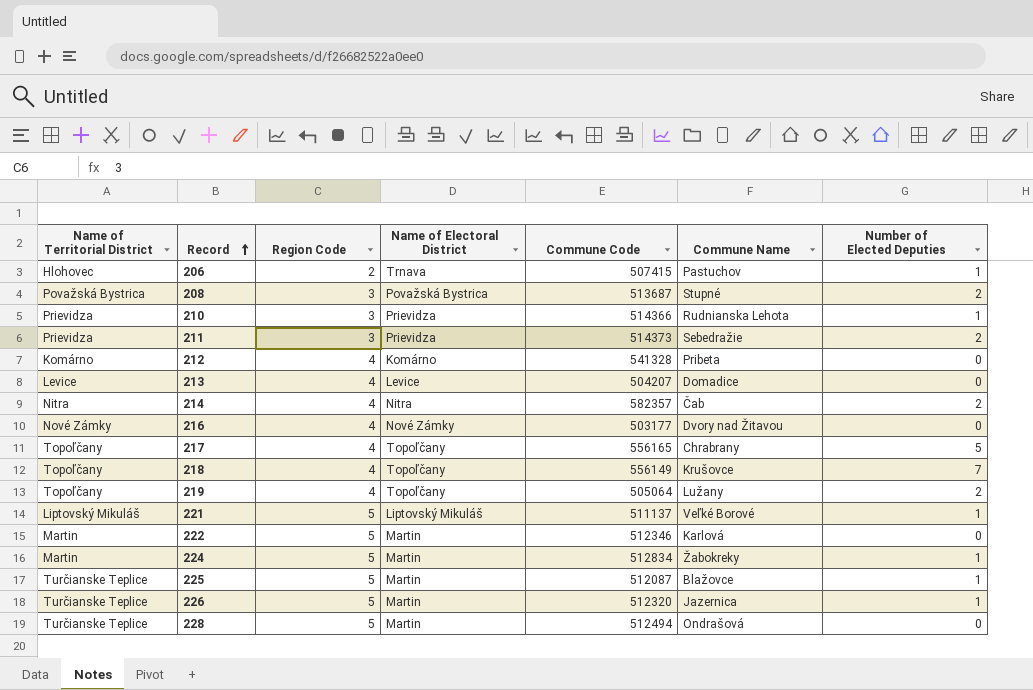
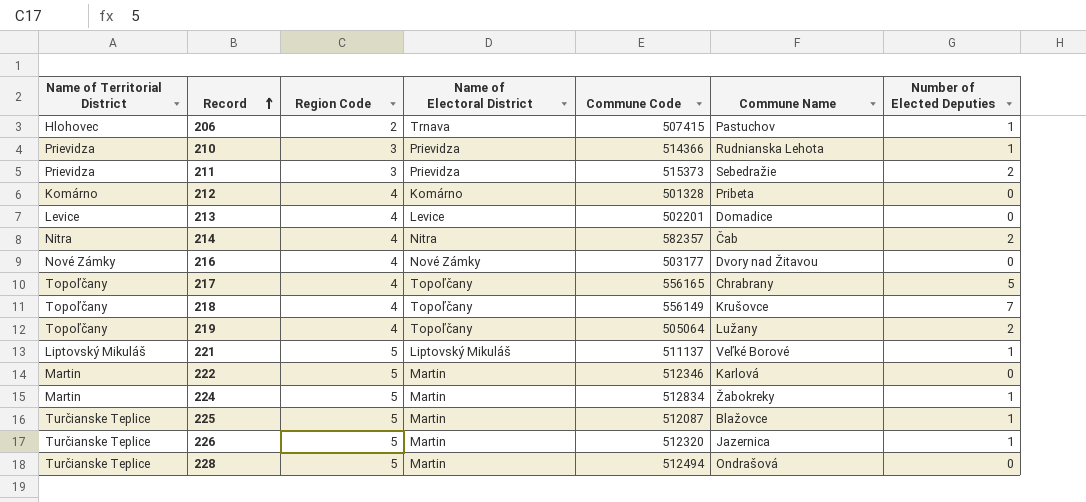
row 208: Považská Bystrica | 3 | Považská Bystrica | 513687 | Stupné | 2 -> none
211 | Commune Code: 514373 -> 515373
212 | Commune Code: 541328 -> 501328
213 | Commune Code: 504207 -> 502201

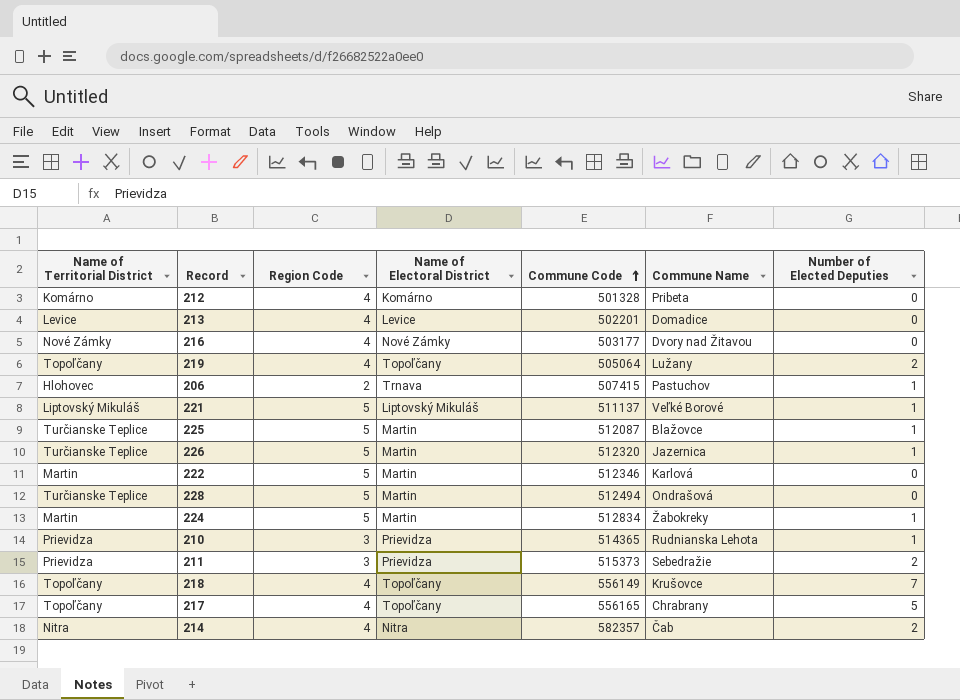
row order: Record ascending -> Commune Code ascending
210 | Commune Code: 514366 -> 514365

